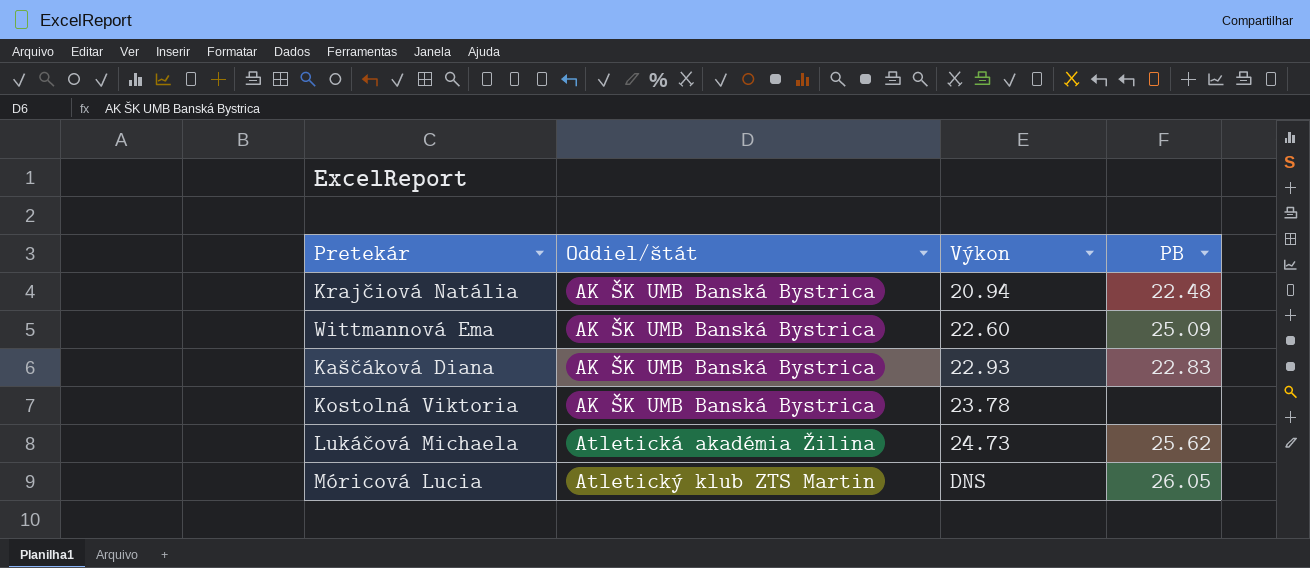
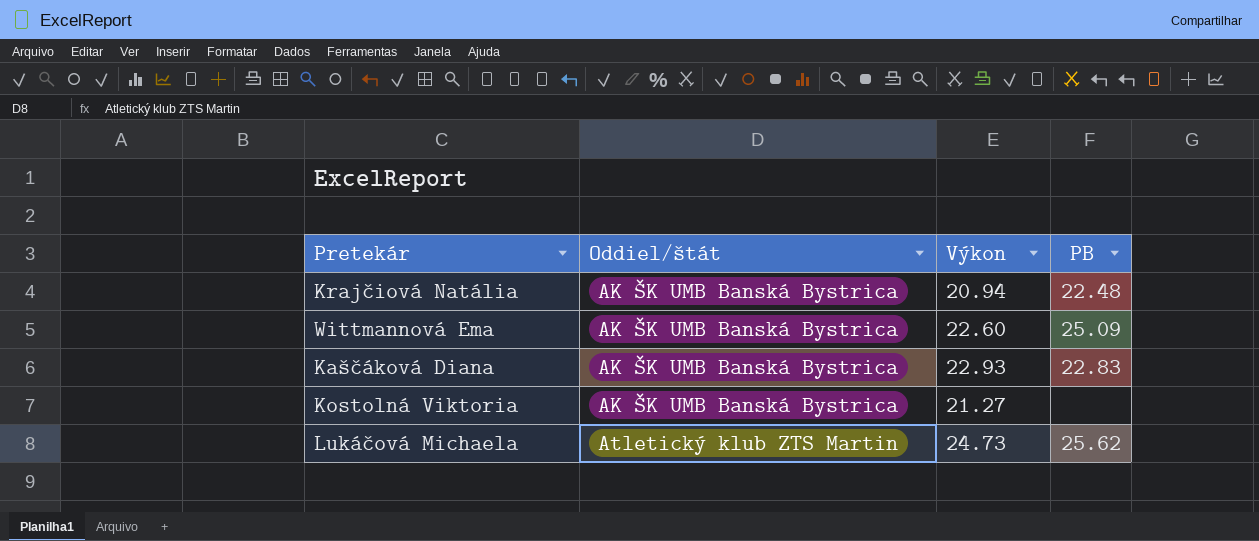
row Móricová Lucia: Atletický klub ZTS Martin | DNS | 26.05 -> none
Kostolná Viktoria | Výkon: 23.78 -> 21.27
Lukáčová Michaela | Oddiel/štát: Atletická akadémia Žilina -> Atletický klub ZTS Martin

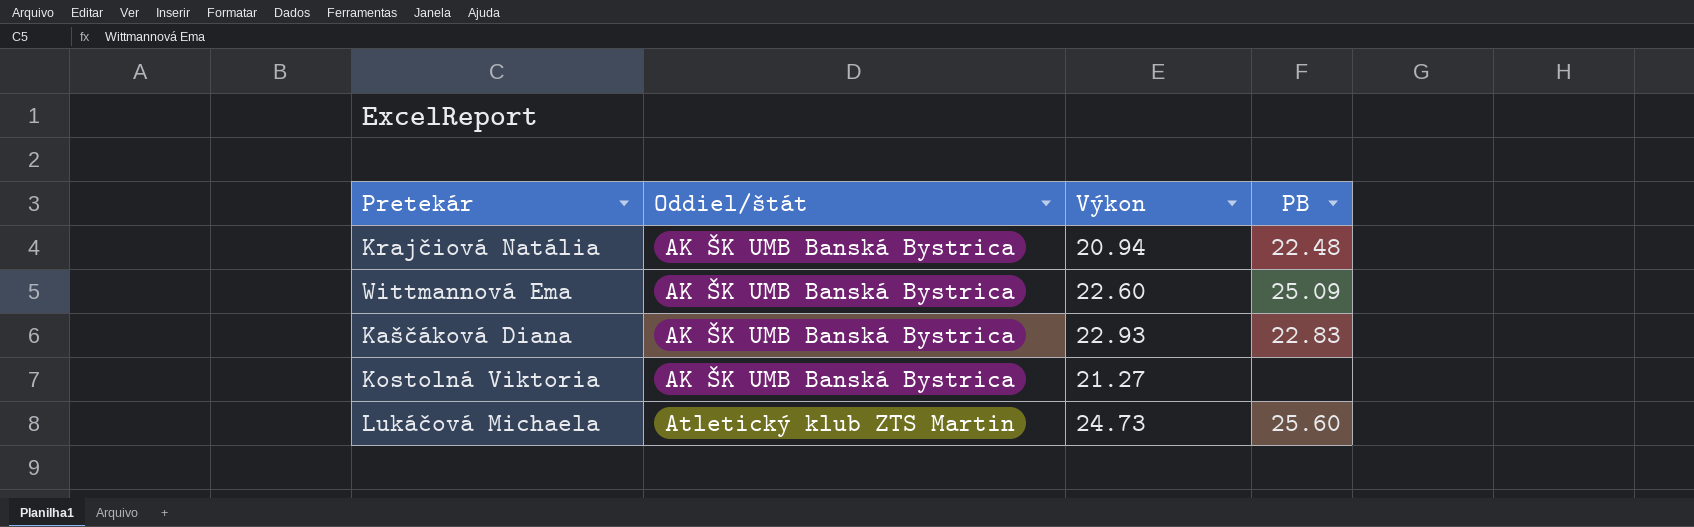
Lukáčová Michaela | PB: 25.62 -> 25.60

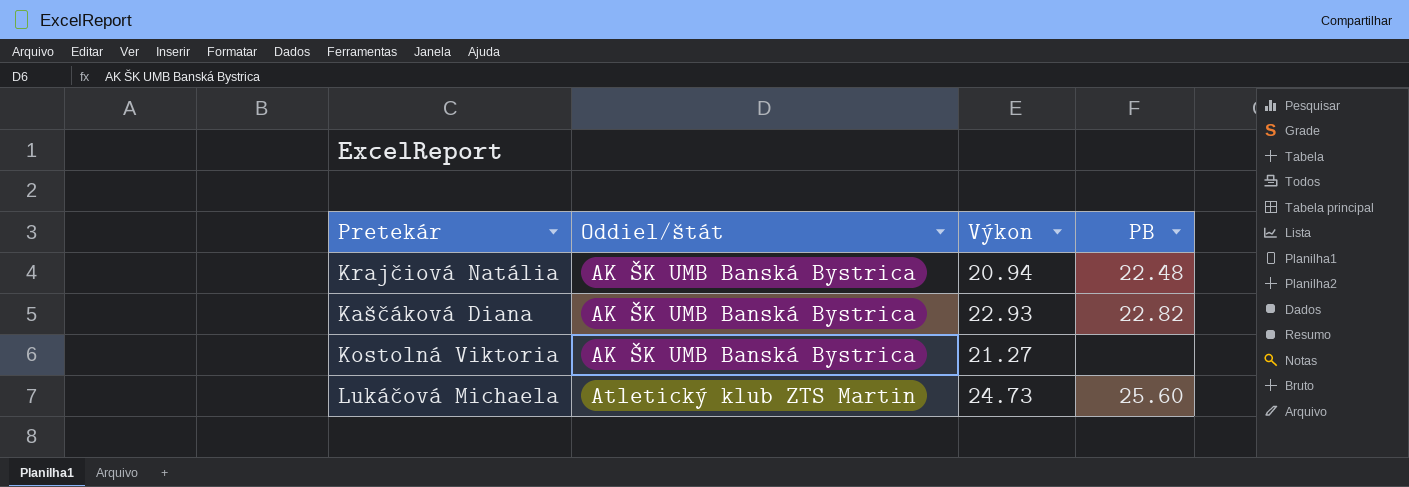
row Wittmannová Ema: AK ŠK UMB Banská Bystrica | 22.60 | 25.09 -> none
Kaščáková Diana | PB: 22.83 -> 22.82

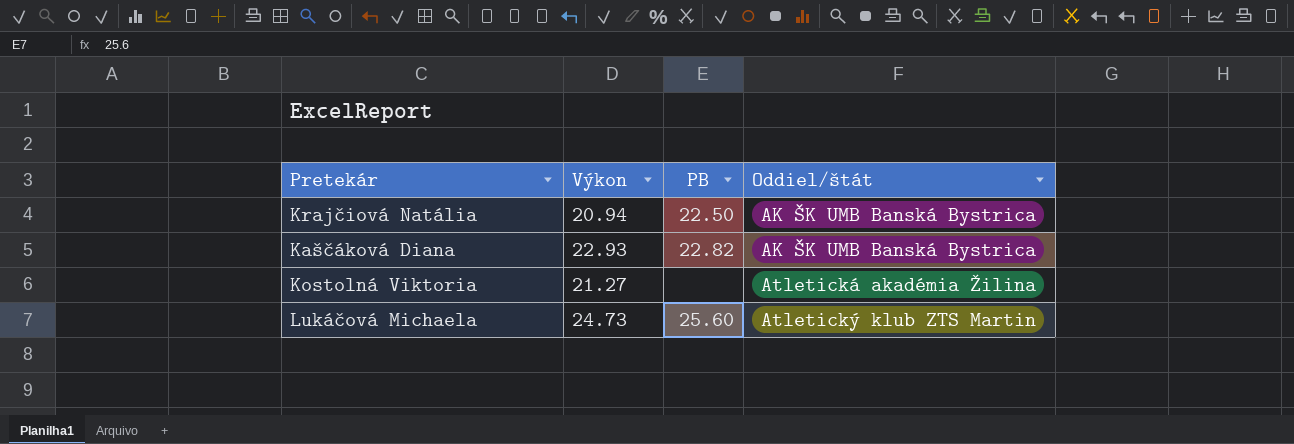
column Oddiel/štát | position: 2 -> 4
Krajčiová Natália | PB: 22.48 -> 22.50
Kostolná Viktoria | Oddiel/štát: AK ŠK UMB Banská Bystrica -> Atletická akadémia Žilina

